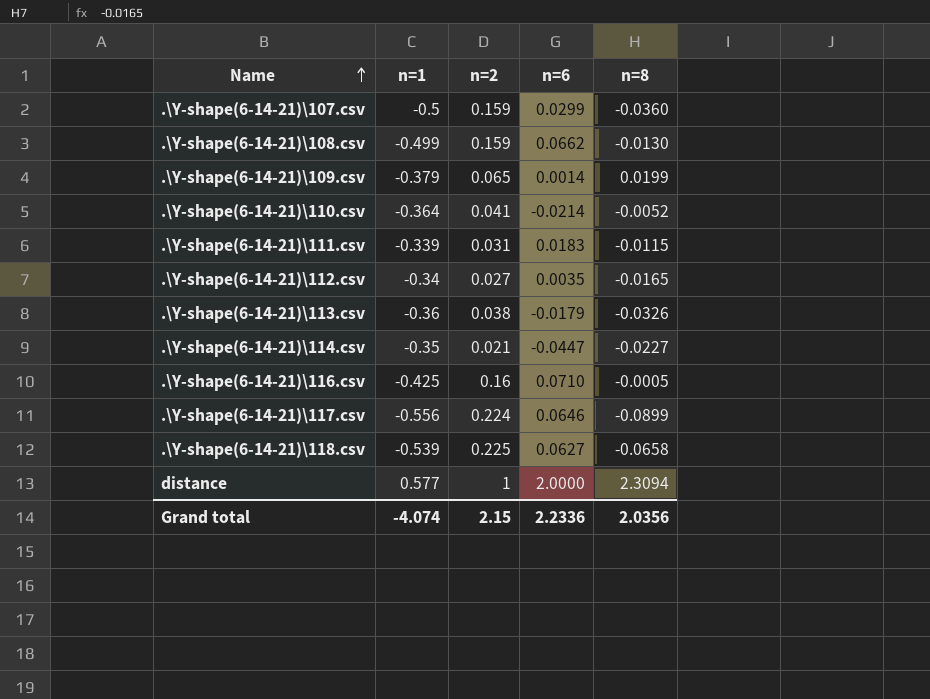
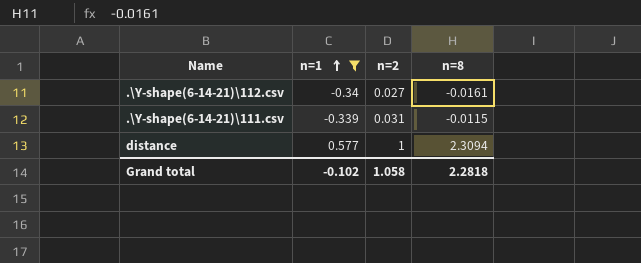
filter: none -> n=1 >= -0.34
row order: Name ascending -> n=1 ascending
column n=6 | position: 4 -> none
.\Y-shape(6-14-21)\112.csv | n=8: -0.0165 -> -0.0161
Grand total | n=1: -4.074 -> -0.102
Grand total | n=2: 2.15 -> 1.058
Grand total | n=8: 2.0356 -> 2.2818

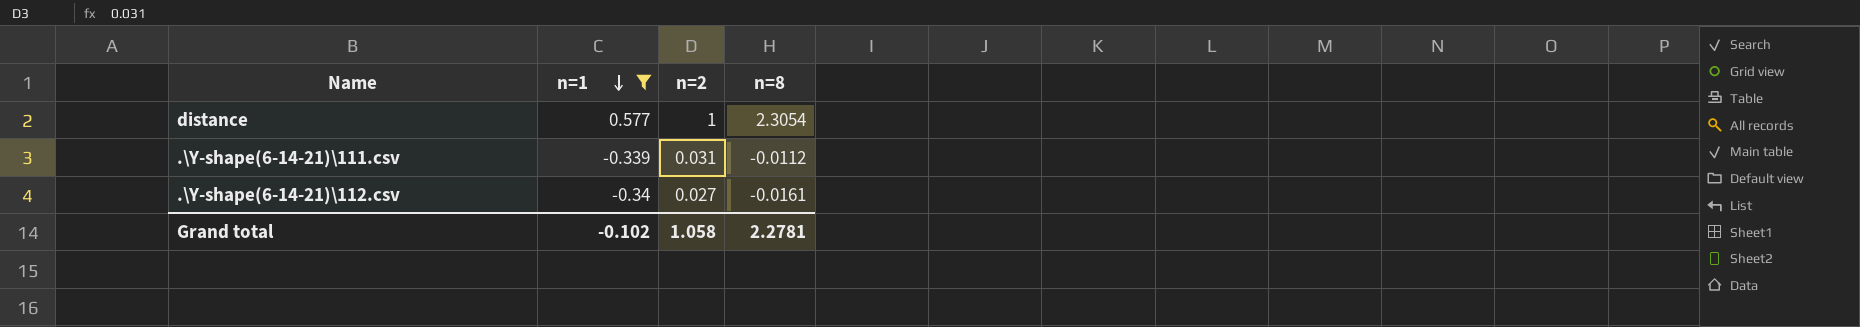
row order: n=1 ascending -> n=1 descending
distance | n=8: 2.3094 -> 2.3054
.\Y-shape(6-14-21)\111.csv | n=8: -0.0115 -> -0.0112
Grand total | n=8: 2.2818 -> 2.2781

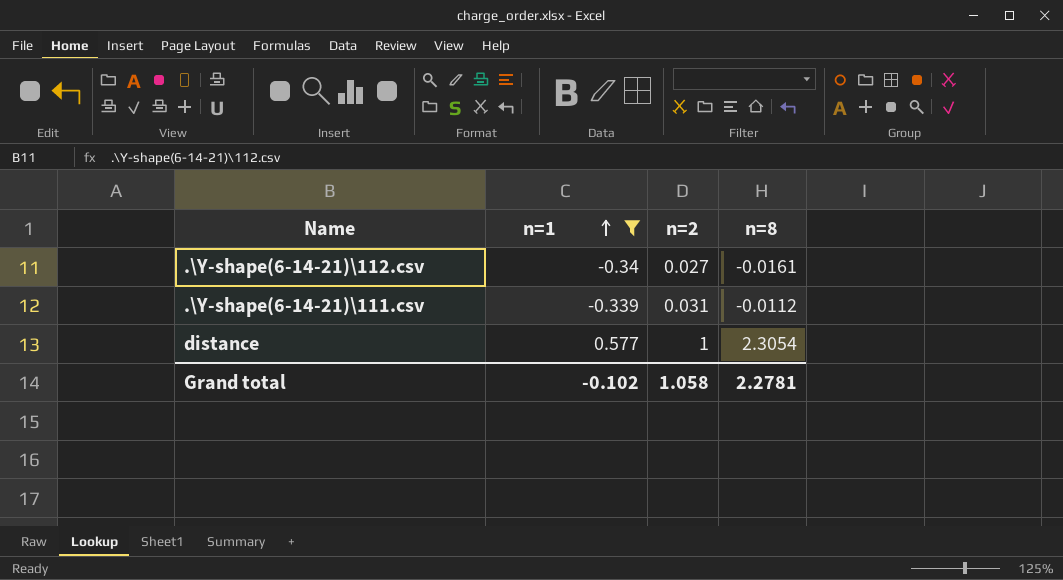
row order: n=1 descending -> n=1 ascending

